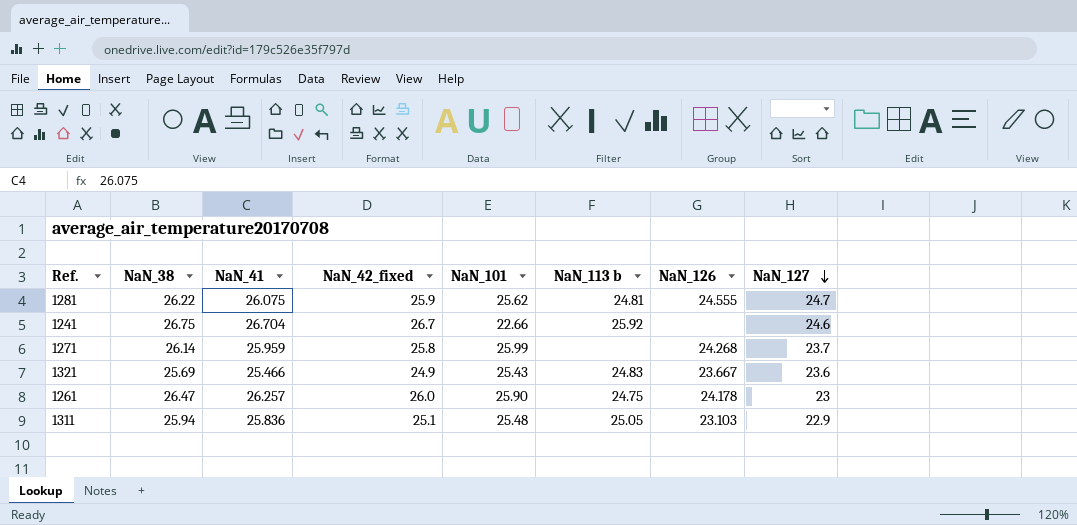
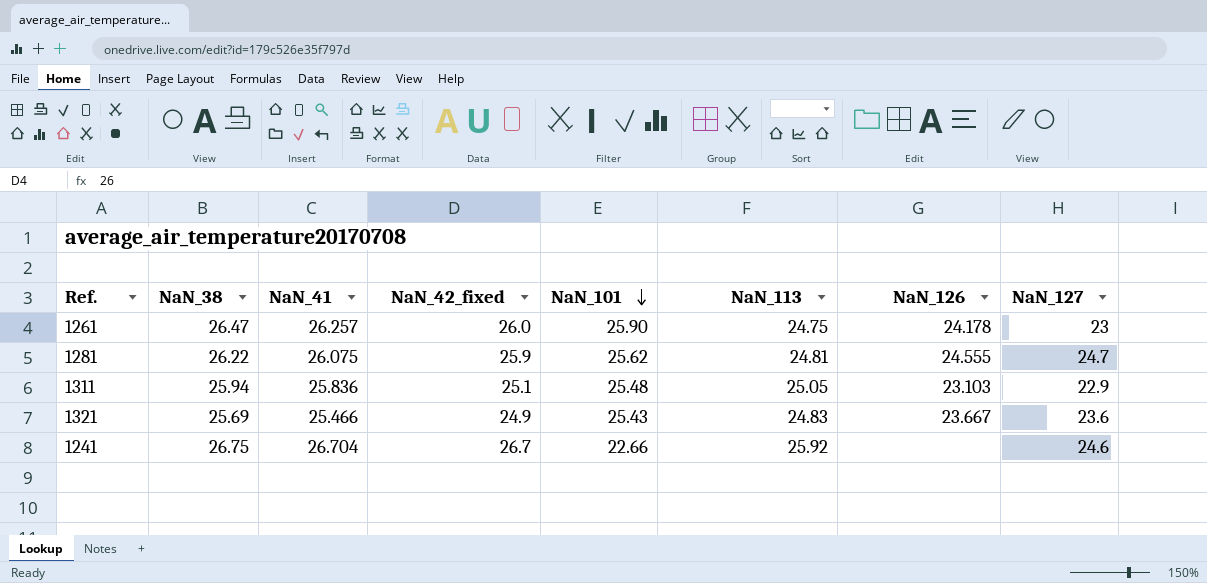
row order: NaN_127 descending -> NaN_101 descending
column name: NaN_113 b -> NaN_113
row 1271: 26.14 | 25.959 | 25.8 | 25.99 | none | 24.268 | 23.7 -> none

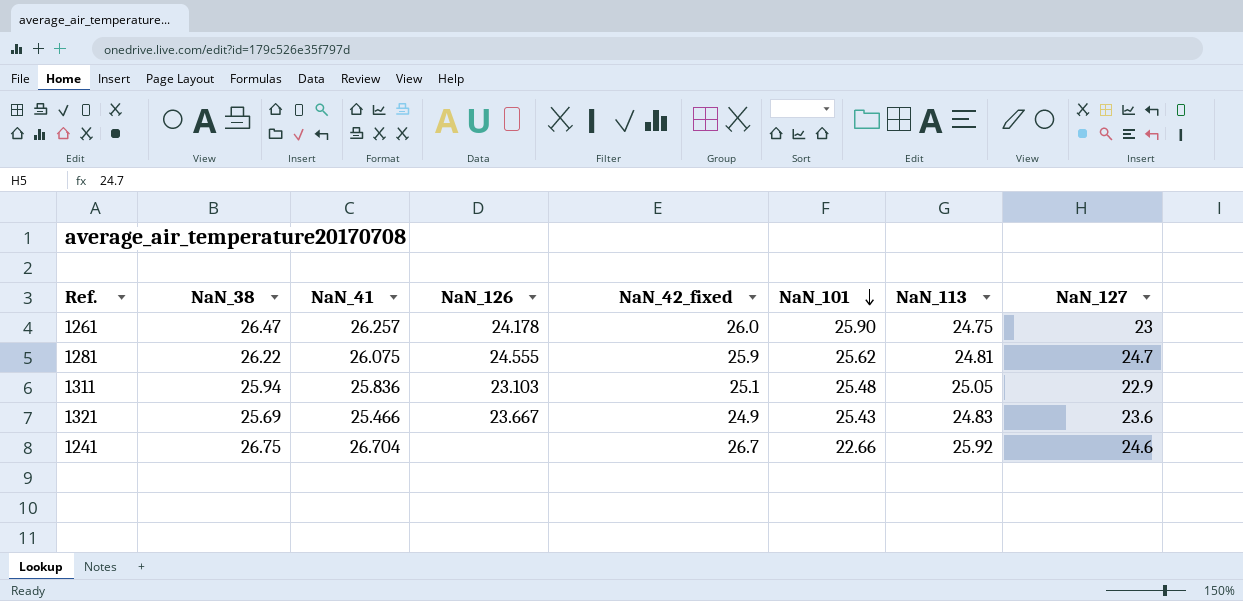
column NaN_126 | position: 7 -> 4

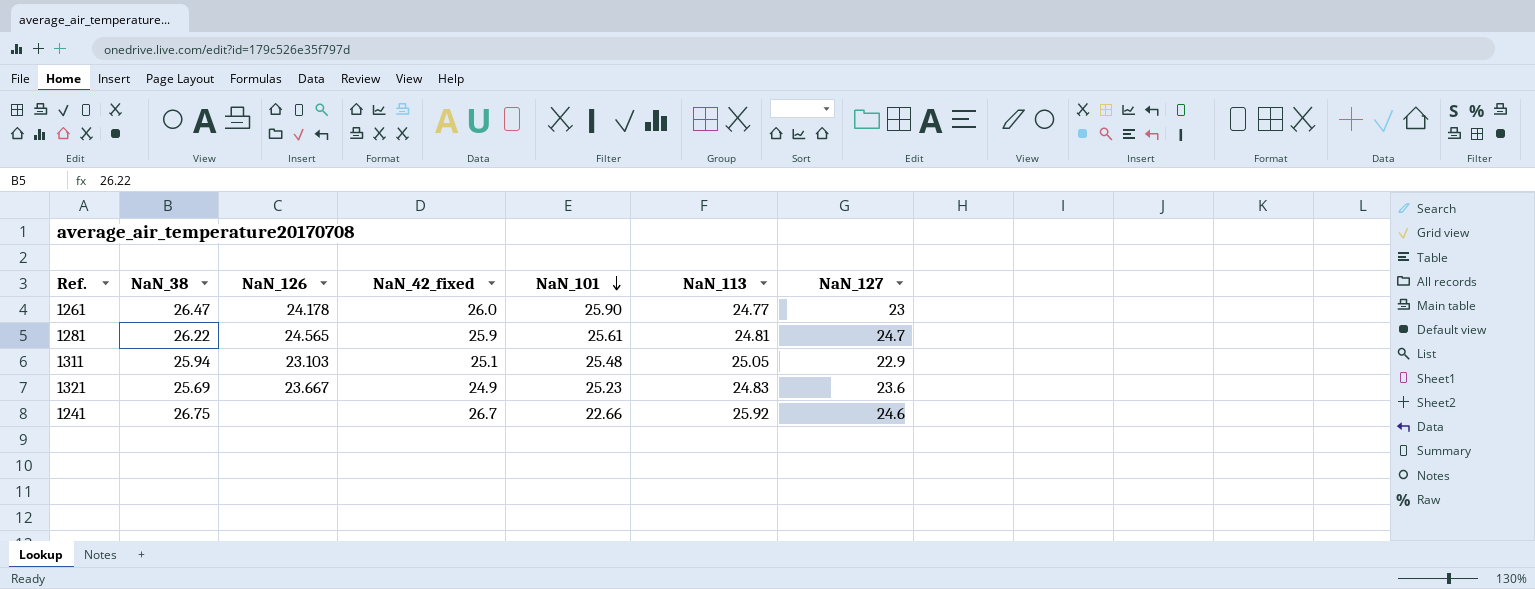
column NaN_41 | position: 3 -> none
1261 | NaN_113: 24.75 -> 24.77
1281 | NaN_126: 24.555 -> 24.565
1281 | NaN_101: 25.62 -> 25.61
1321 | NaN_101: 25.43 -> 25.23

